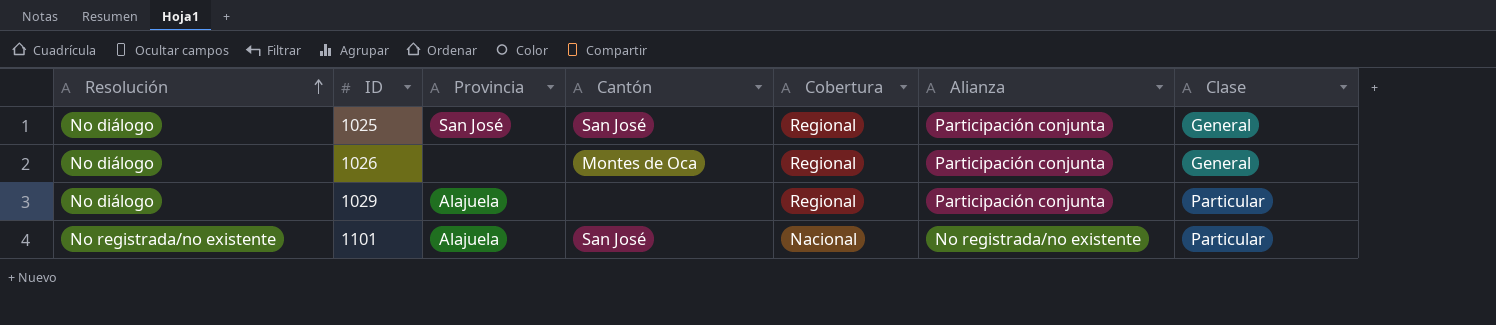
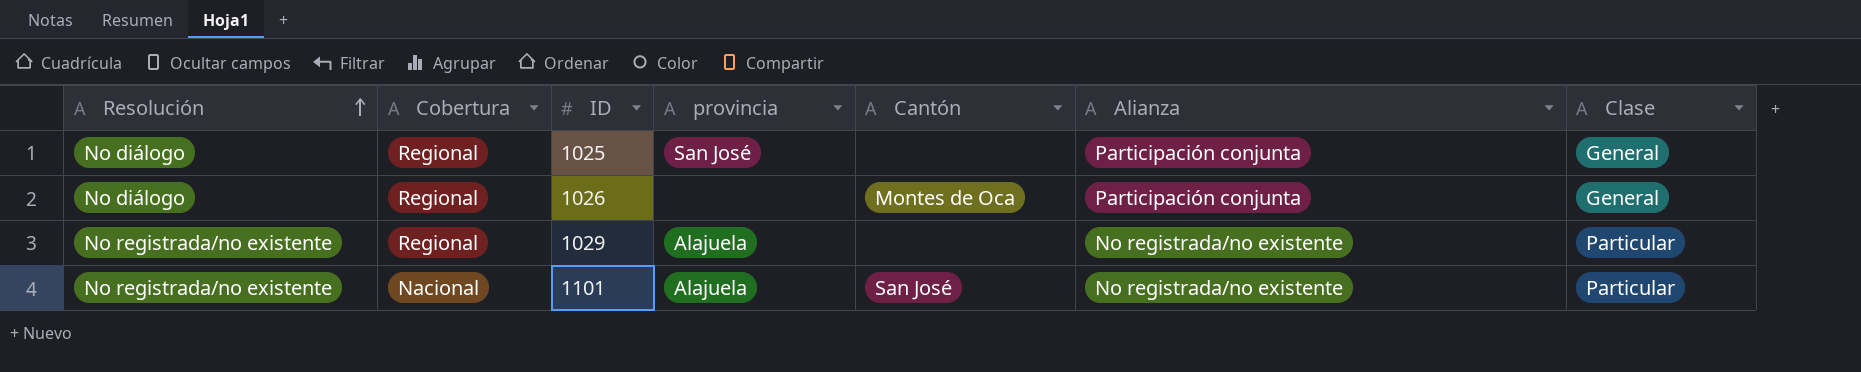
column Cobertura | position: 5 -> 2
column name: Provincia -> provincia
1025 | Cantón: San José -> none
1029 | Resolución: No diálogo -> No registrada/no existente
1029 | Alianza: Participación conjunta -> No registrada/no existente

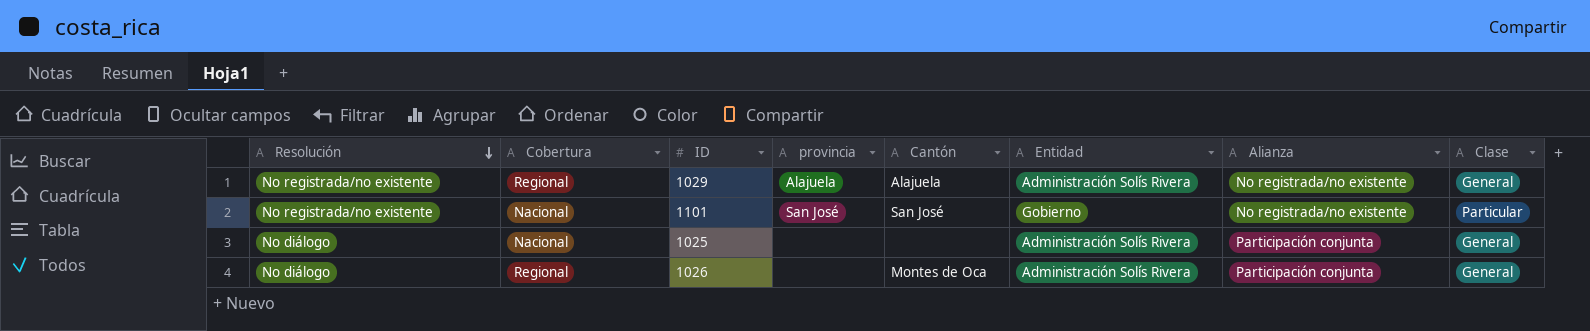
row order: Resolución ascending -> Resolución descending
column Entidad | position: none -> 6
1029 | Cantón: none -> Alajuela
1029 | Clase: Particular -> General
1101 | provincia: Alajuela -> San José
1025 | Cobertura: Regional -> Nacional
1025 | provincia: San José -> none

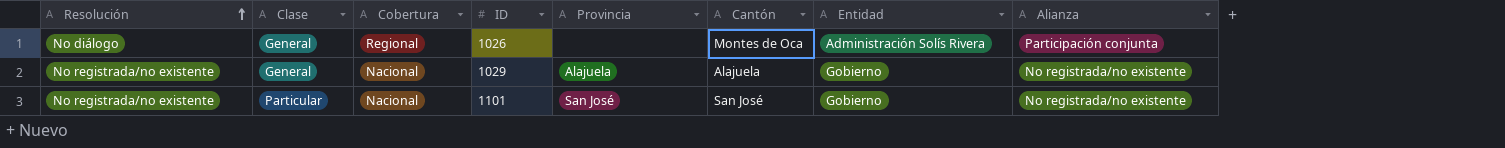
row order: Resolución descending -> Resolución ascending
column Clase | position: 8 -> 2
column name: provincia -> Provincia
row 1025: No diálogo | Nacional | none | none | Administración Solís Rivera | Participación conjunta | General -> none
1029 | Cobertura: Regional -> Nacional
1029 | Entidad: Administración Solís Rivera -> Gobierno

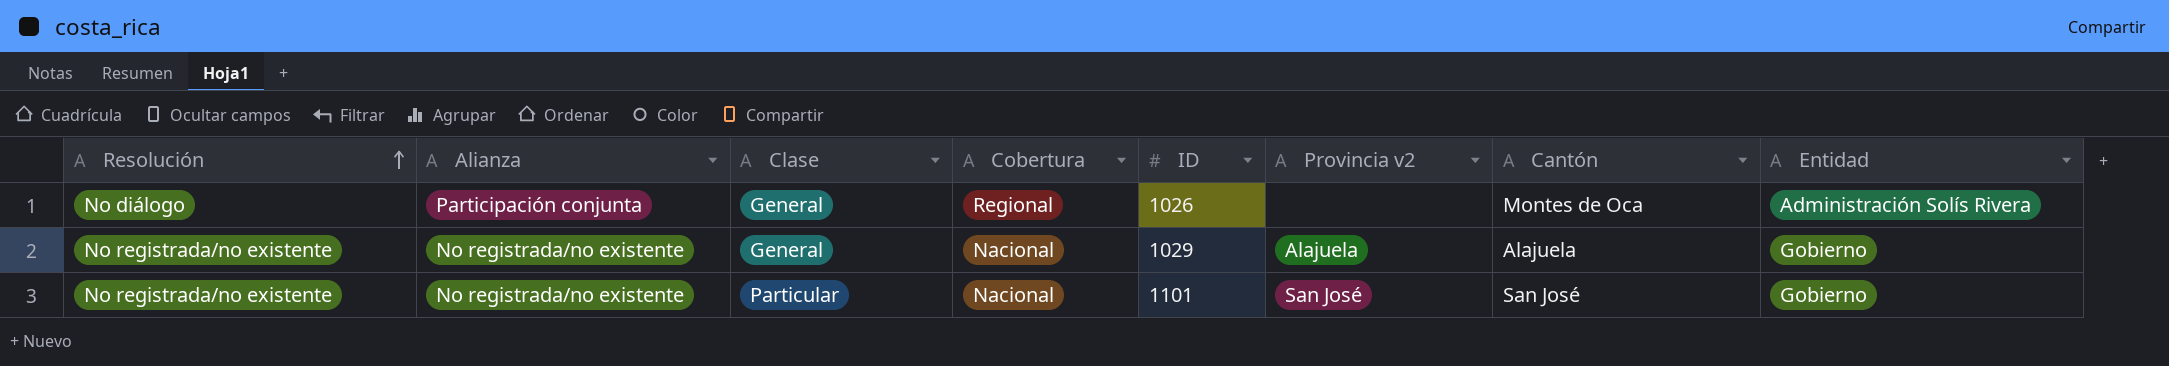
column Alianza | position: 8 -> 2
column name: Provincia -> Provincia v2

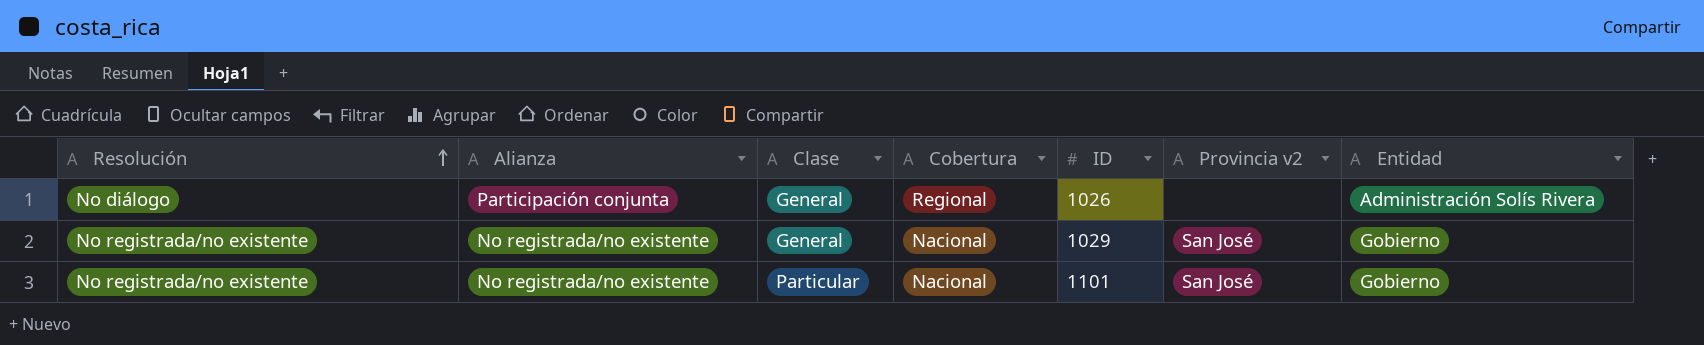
column Cantón | position: 7 -> none
1029 | Provincia v2: Alajuela -> San José

